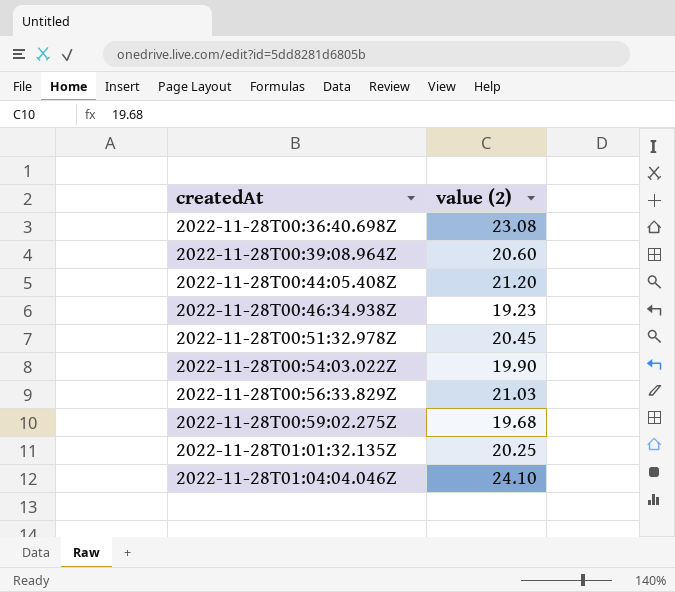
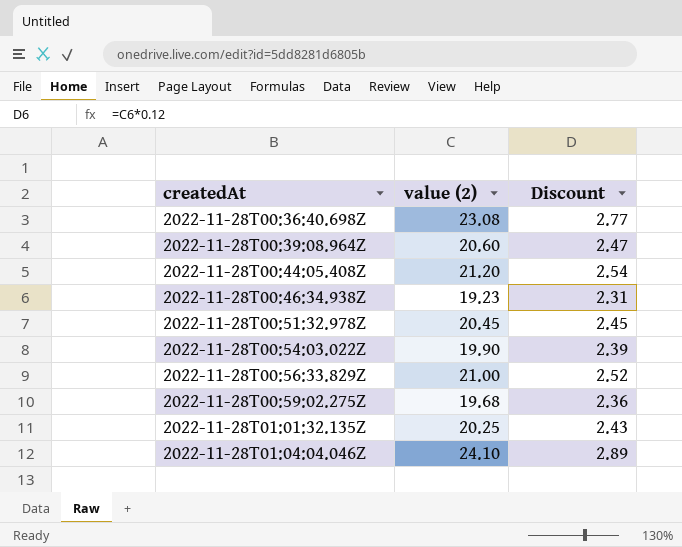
column Discount | formula: none -> [value (2)] * 0.12
2022-11-28T00:56:33.829Z | value (2): 21.03 -> 21.00

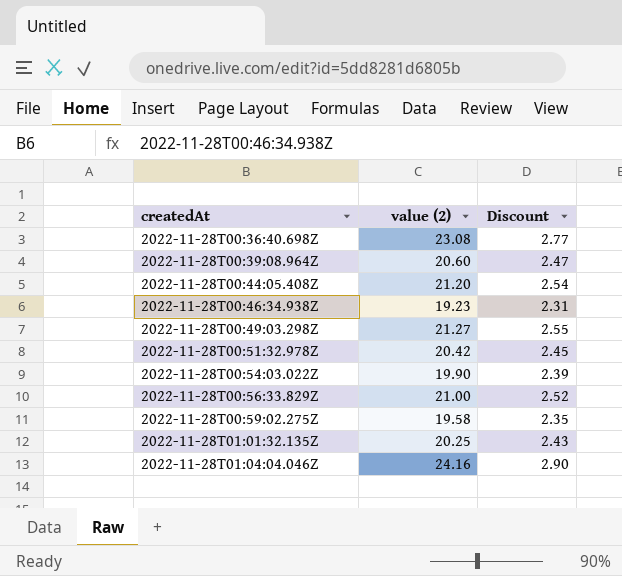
row 2022-11-28T00:49:03.298Z: none -> 21.27 | 2.55
2022-11-28T00:51:32.978Z | value (2): 20.45 -> 20.42
2022-11-28T00:59:02.275Z | value (2): 19.68 -> 19.58
2022-11-28T00:59:02.275Z | Discount: 2.36 -> 2.35
2022-11-28T01:04:04.046Z | value (2): 24.10 -> 24.16
2022-11-28T01:04:04.046Z | Discount: 2.89 -> 2.90

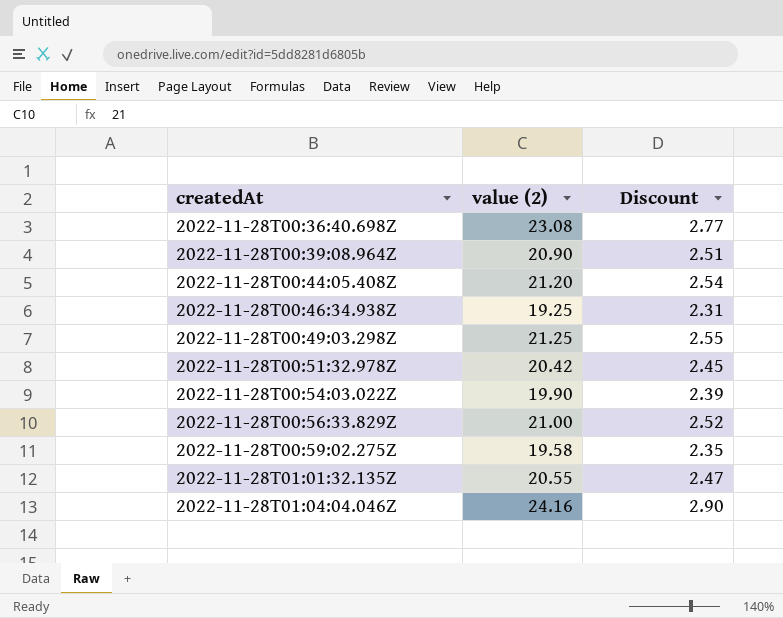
2022-11-28T00:39:08.964Z | value (2): 20.60 -> 20.90
2022-11-28T00:39:08.964Z | Discount: 2.47 -> 2.51
2022-11-28T00:46:34.938Z | value (2): 19.23 -> 19.25
2022-11-28T00:49:03.298Z | value (2): 21.27 -> 21.25
2022-11-28T01:01:32.135Z | value (2): 20.25 -> 20.55
2022-11-28T01:01:32.135Z | Discount: 2.43 -> 2.47

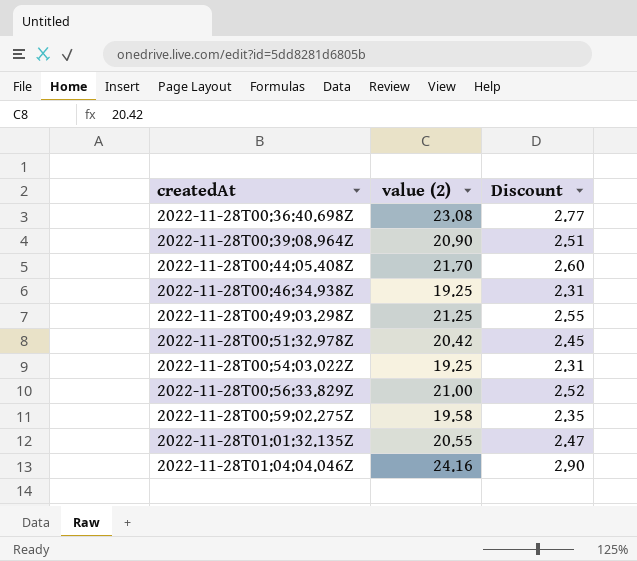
2022-11-28T00:44:05.408Z | value (2): 21.20 -> 21.70
2022-11-28T00:44:05.408Z | Discount: 2.54 -> 2.60
2022-11-28T00:54:03.022Z | value (2): 19.90 -> 19.25
2022-11-28T00:54:03.022Z | Discount: 2.39 -> 2.31

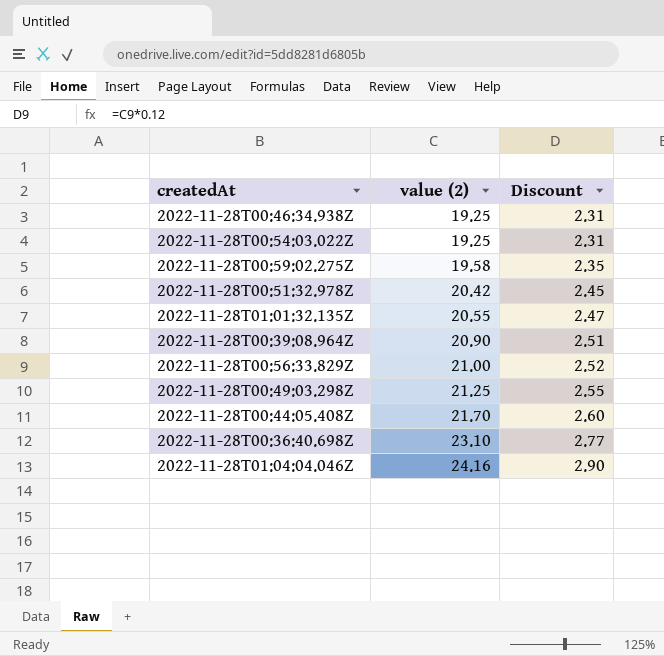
row order: createdAt ascending -> value (2) ascending
2022-11-28T00:36:40.698Z | value (2): 23.08 -> 23.10

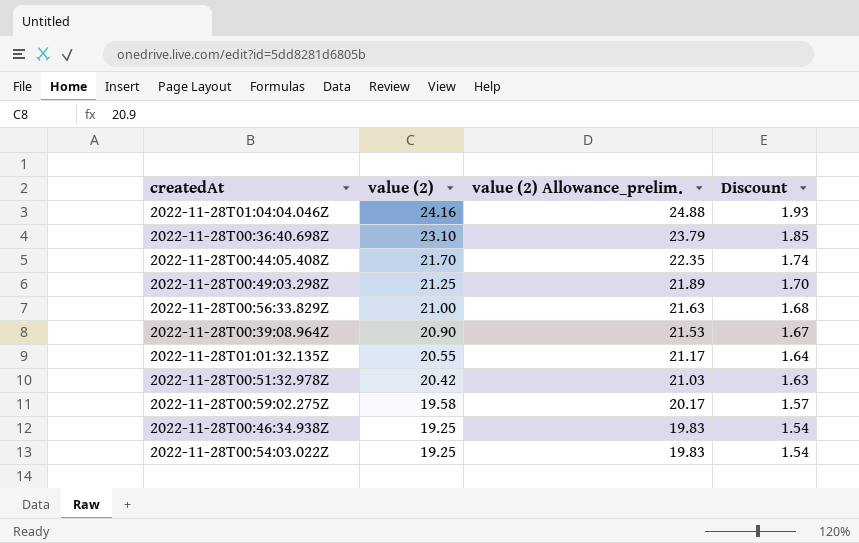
row order: value (2) ascending -> value (2) descending
column value (2) Allowance_prelim. | formula: none -> [value (2)] * 1.03
column Discount | formula: [value (2)] * 0.12 -> [value (2)] * 0.08

